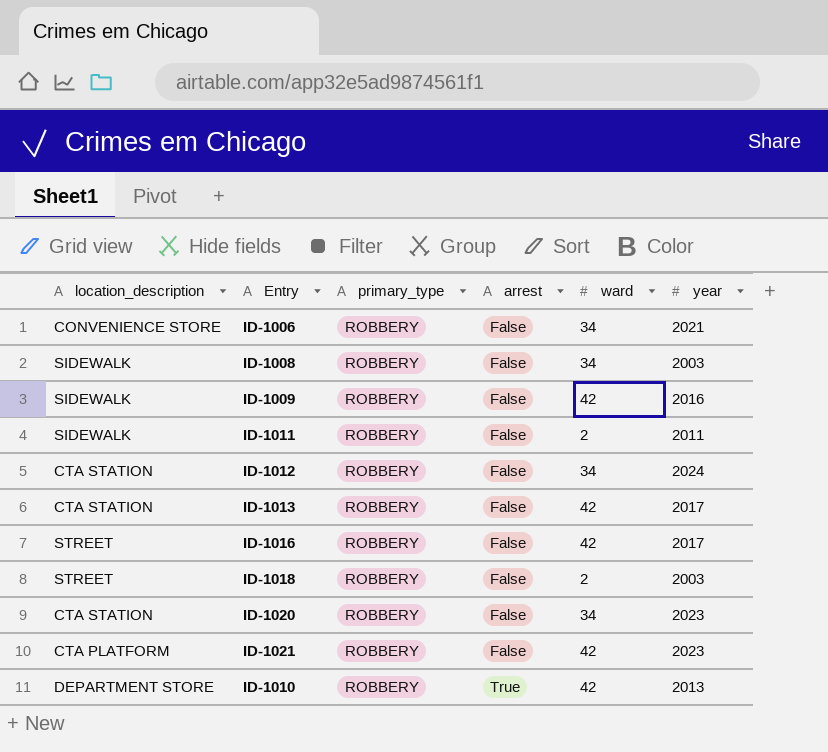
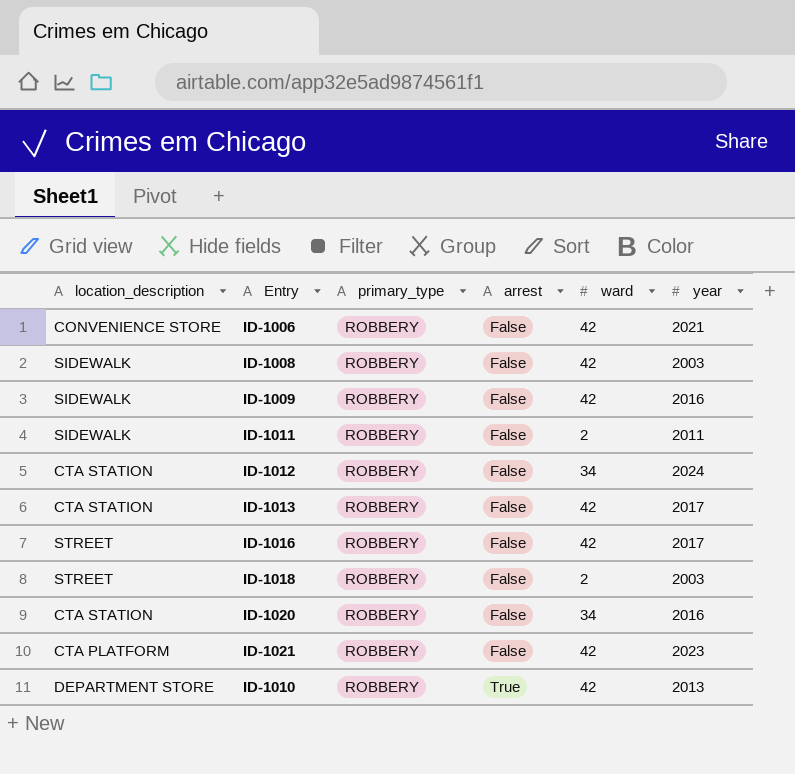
ID-1006 | ward: 34 -> 42
ID-1008 | ward: 34 -> 42
ID-1020 | year: 2023 -> 2016

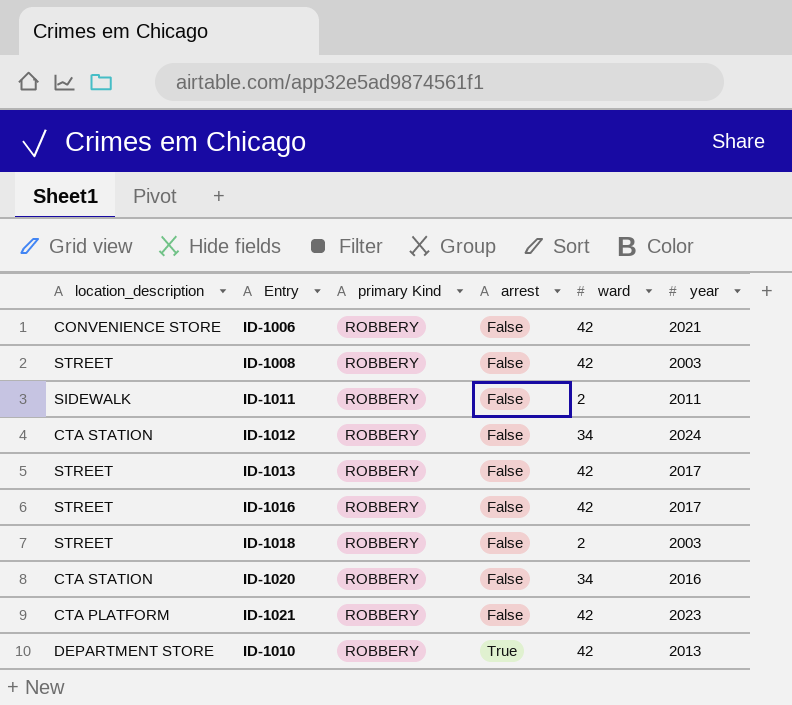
column name: primary_type -> primary Kind
row ID-1009: SIDEWALK | ROBBERY | False | 42 | 2016 -> none
ID-1008 | location_description: SIDEWALK -> STREET
ID-1013 | location_description: CTA STATION -> STREET

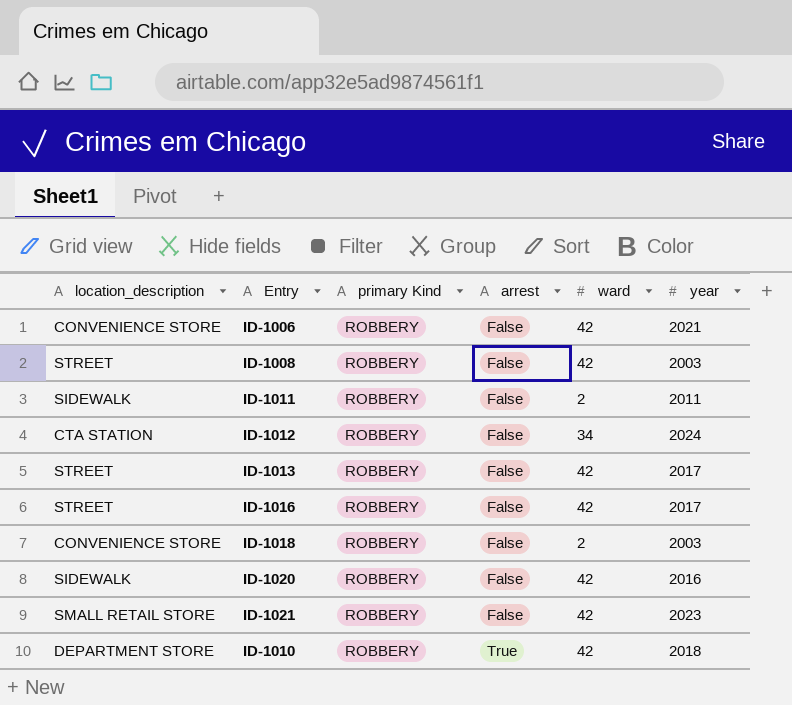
ID-1018 | location_description: STREET -> CONVENIENCE STORE
ID-1020 | location_description: CTA STATION -> SIDEWALK
ID-1020 | ward: 34 -> 42
ID-1021 | location_description: CTA PLATFORM -> SMALL RETAIL STORE
ID-1010 | year: 2013 -> 2018

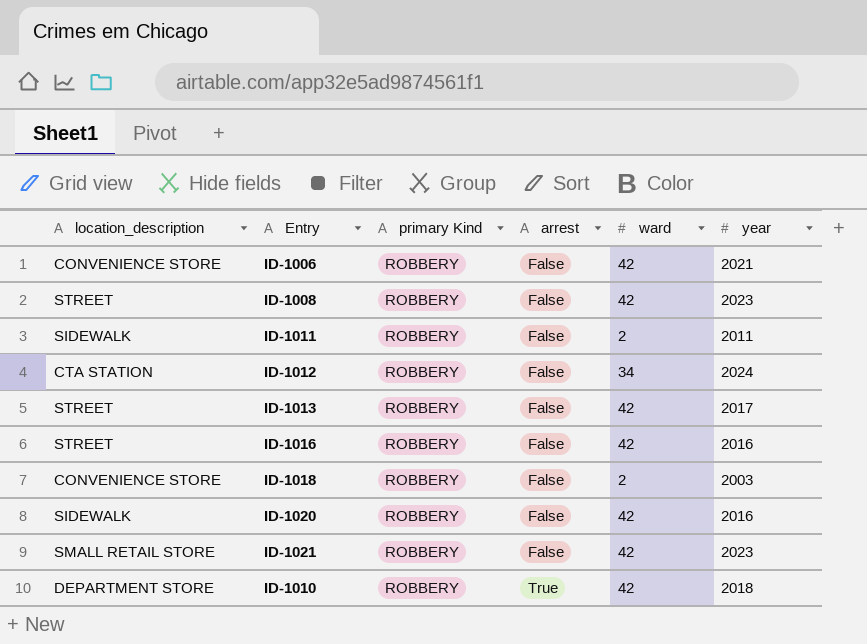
ID-1008 | year: 2003 -> 2023
ID-1016 | year: 2017 -> 2016

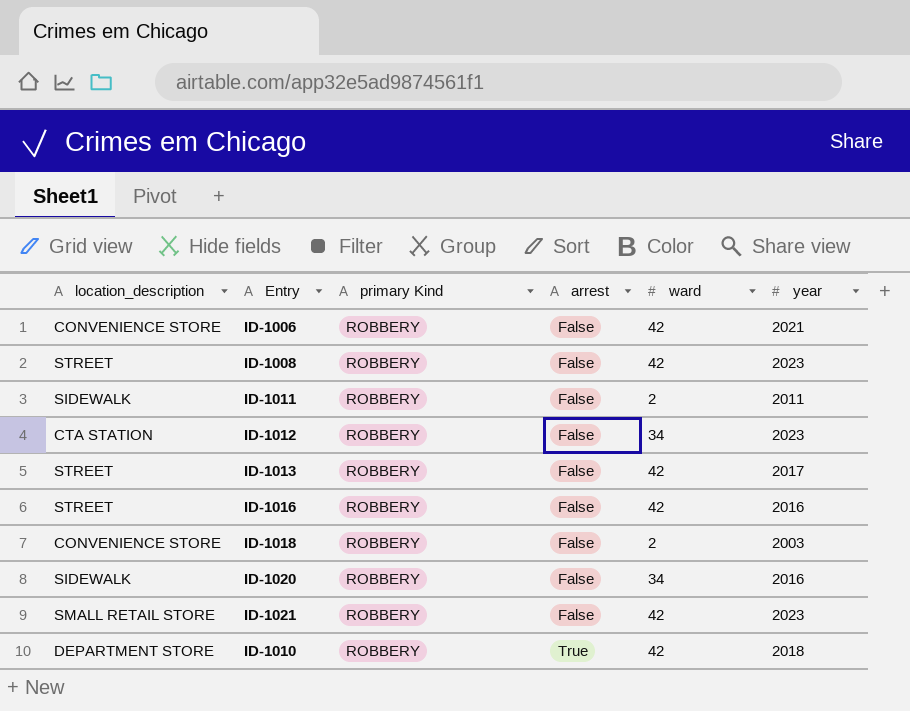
ID-1012 | year: 2024 -> 2023
ID-1020 | ward: 42 -> 34

